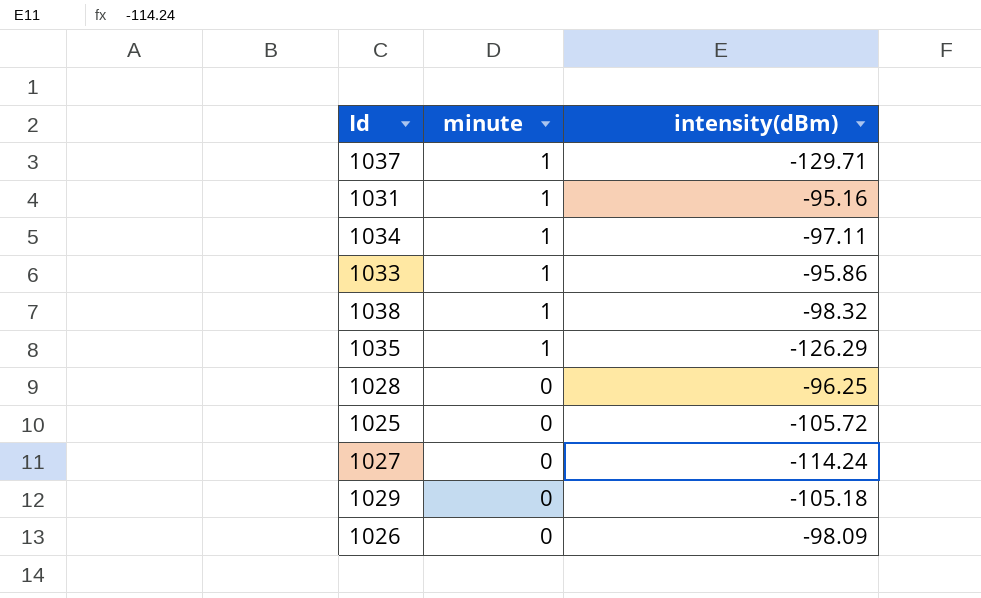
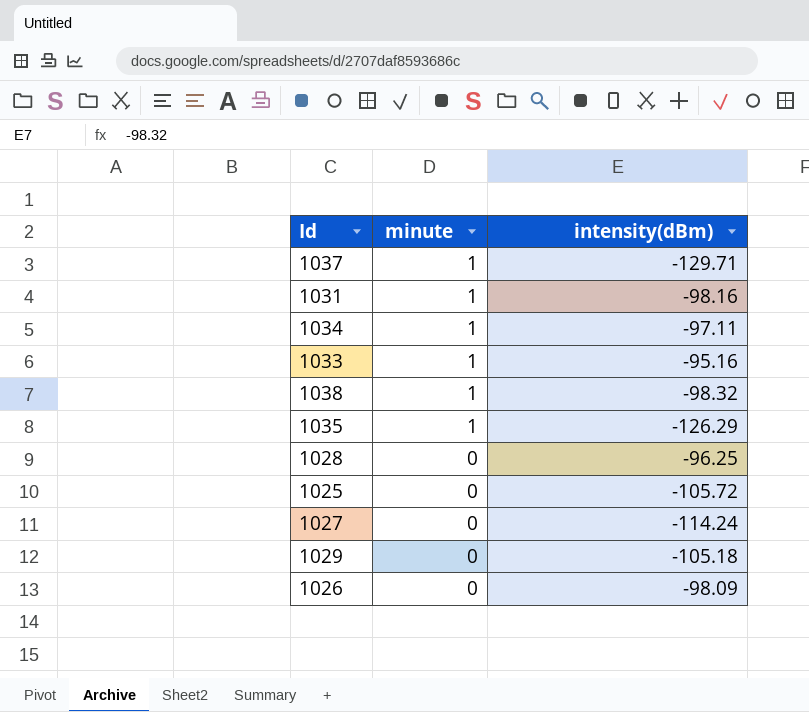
1031 | intensity(dBm): -95.16 -> -98.16
1033 | intensity(dBm): -95.86 -> -95.16

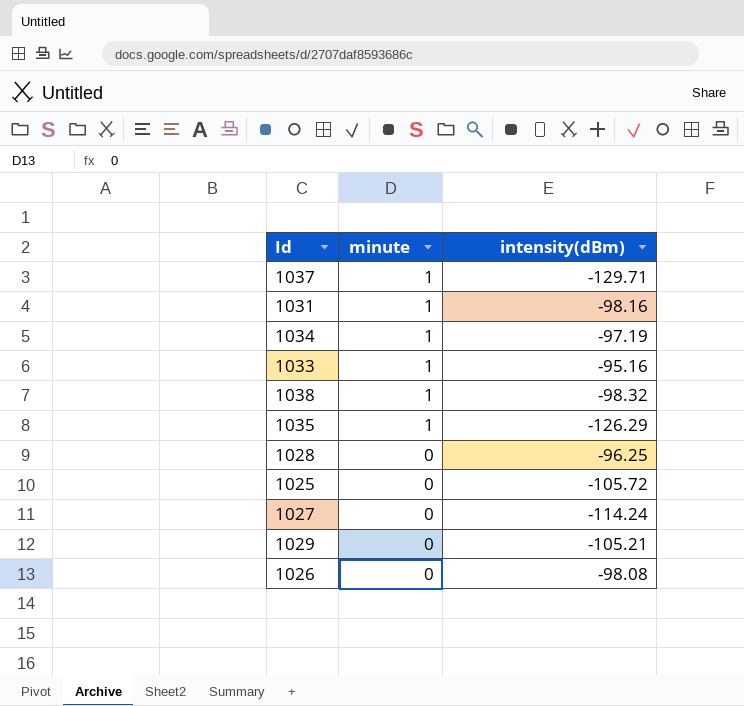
1034 | intensity(dBm): -97.11 -> -97.19
1029 | intensity(dBm): -105.18 -> -105.21
1026 | intensity(dBm): -98.09 -> -98.08

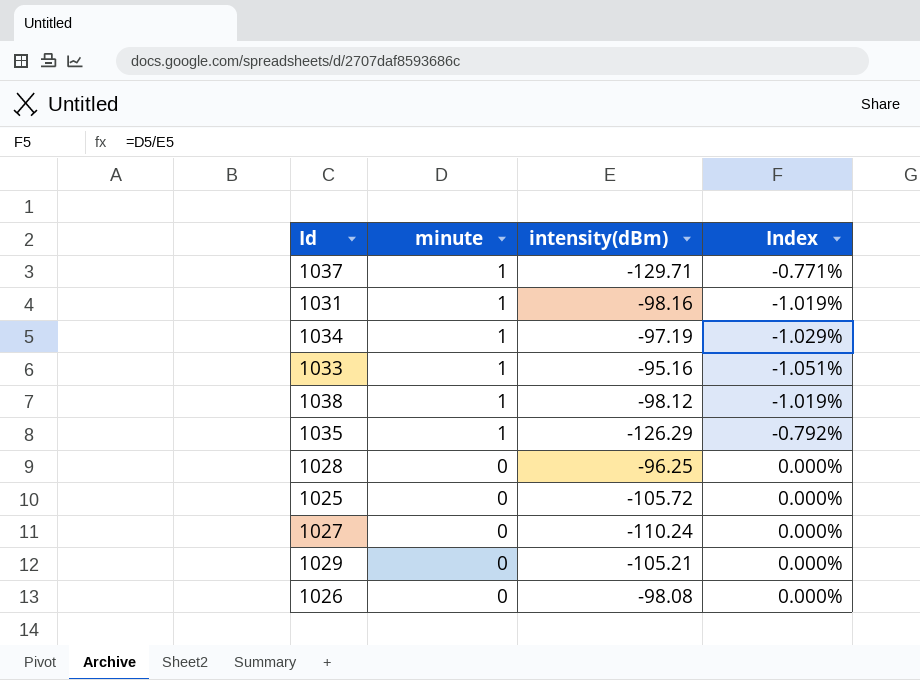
column Index | formula: none -> [minute] / [intensity(dBm)]
1038 | intensity(dBm): -98.32 -> -98.12
1027 | intensity(dBm): -114.24 -> -110.24

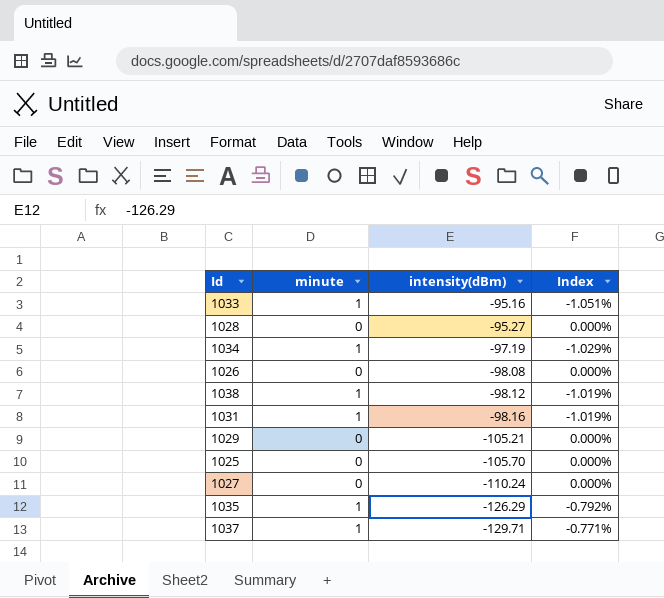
row order: minute descending -> intensity(dBm) descending
1028 | intensity(dBm): -96.25 -> -95.27
1025 | intensity(dBm): -105.72 -> -105.70

